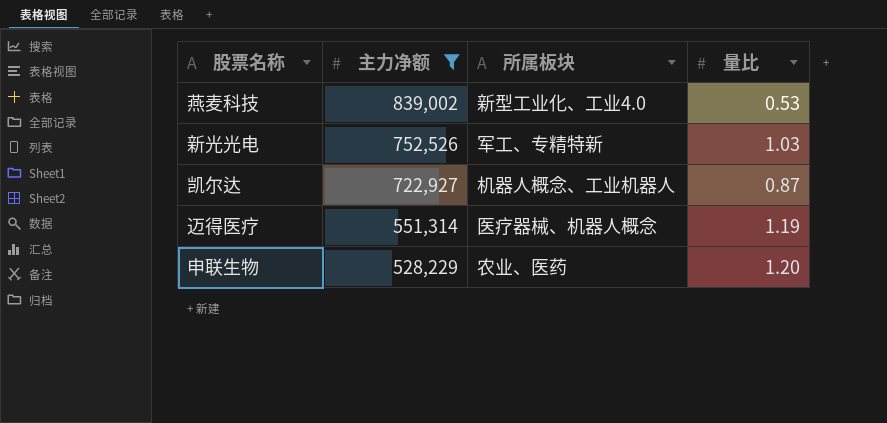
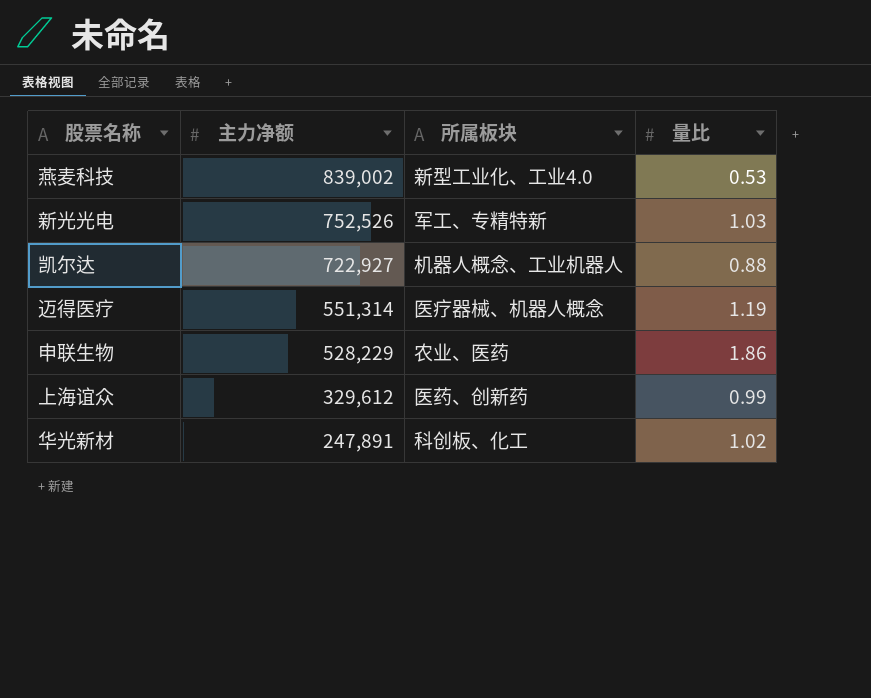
filter: 主力净额 >= 528,229 -> none
凯尔达 | 量比: 0.87 -> 0.88
申联生物 | 量比: 1.20 -> 1.86

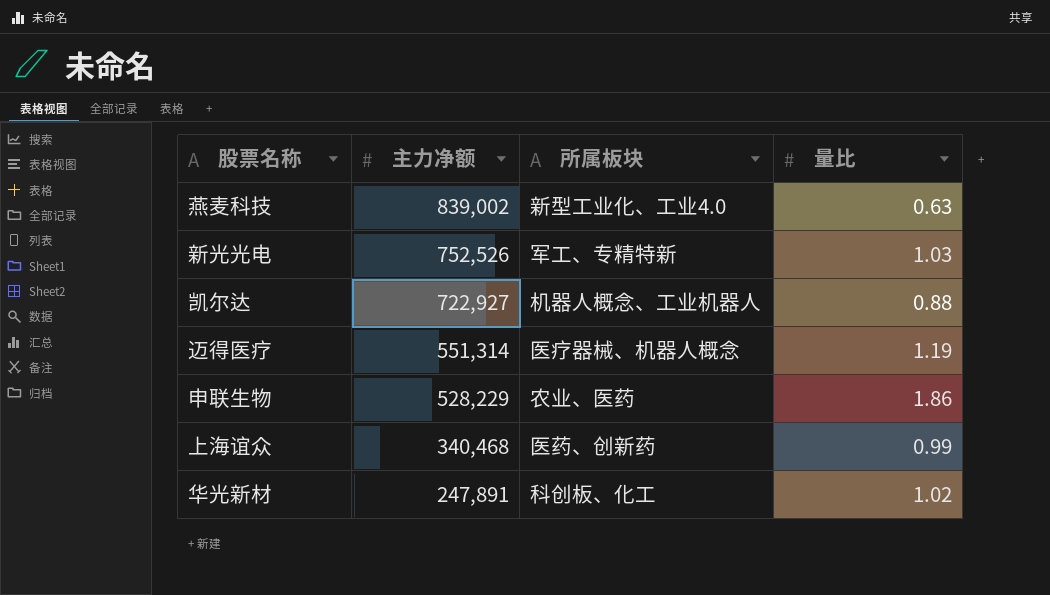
燕麦科技 | 量比: 0.53 -> 0.63
上海谊众 | 主力净额: 329,612 -> 340,468

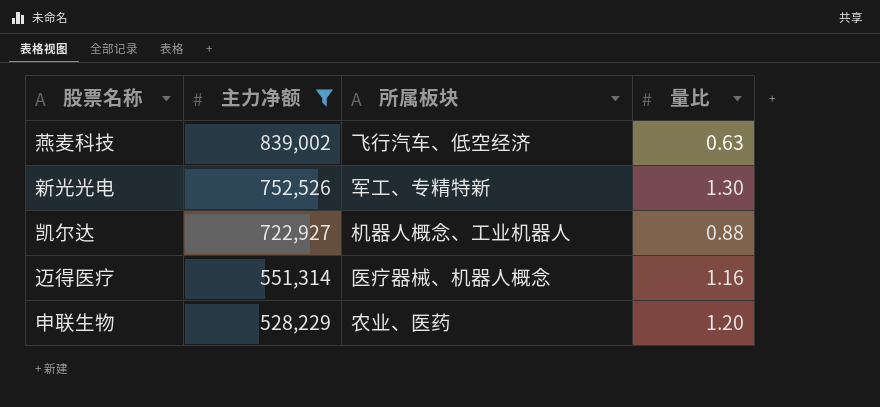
filter: none -> 主力净额 >= 528,229
燕麦科技 | 所属板块: 新型工业化、工业4.0 -> 飞行汽车、低空经济
新光光电 | 量比: 1.03 -> 1.30
迈得医疗 | 量比: 1.19 -> 1.16
申联生物 | 量比: 1.86 -> 1.20

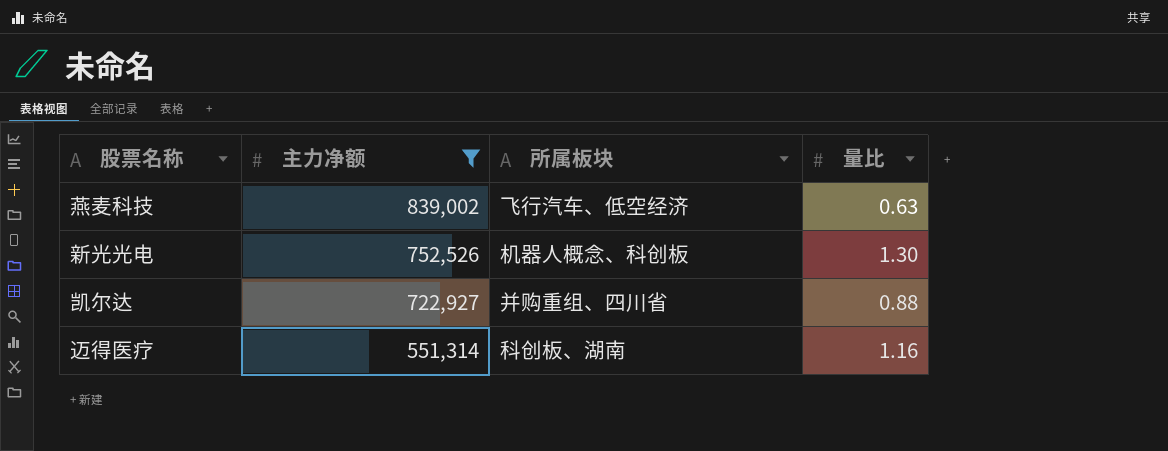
row 申联生物: 528,229 | 农业、医药 | 1.20 -> none
新光光电 | 所属板块: 军工、专精特新 -> 机器人概念、科创板
凯尔达 | 所属板块: 机器人概念、工业机器人 -> 并购重组、四川省
迈得医疗 | 所属板块: 医疗器械、机器人概念 -> 科创板、湖南

